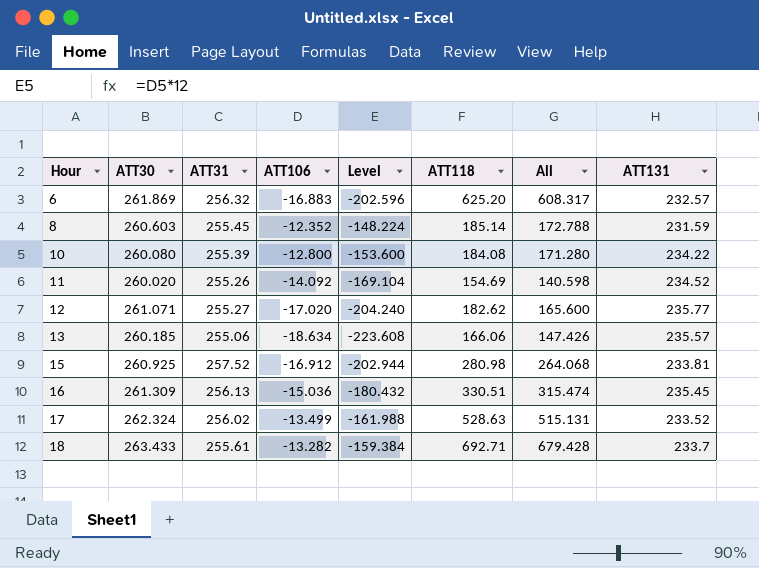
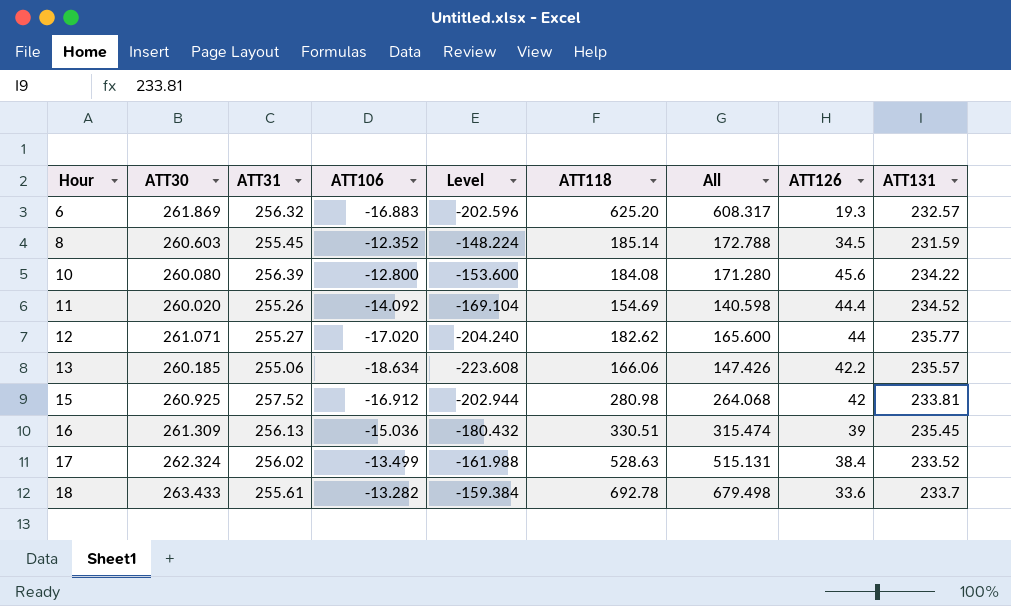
column ATT126 | position: none -> 8
10 | ATT31: 255.39 -> 256.39
18 | ATT118: 692.71 -> 692.78
18 | All: 679.428 -> 679.498

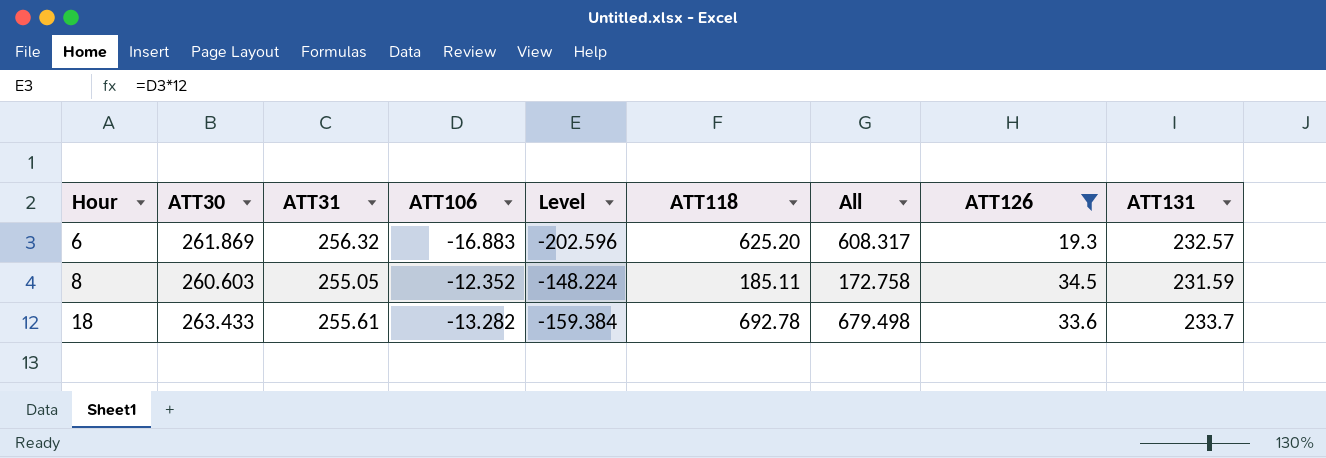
filter: none -> ATT126 <= 34.5
8 | ATT31: 255.45 -> 255.05
8 | ATT118: 185.14 -> 185.11
8 | All: 172.788 -> 172.758

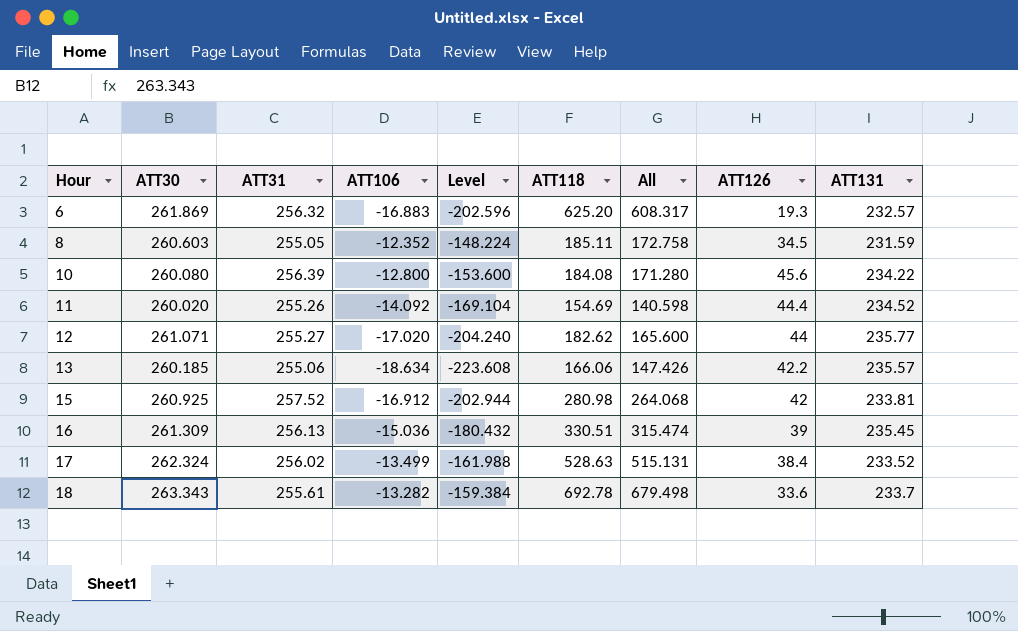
filter: ATT126 <= 34.5 -> none
18 | ATT30: 263.433 -> 263.343

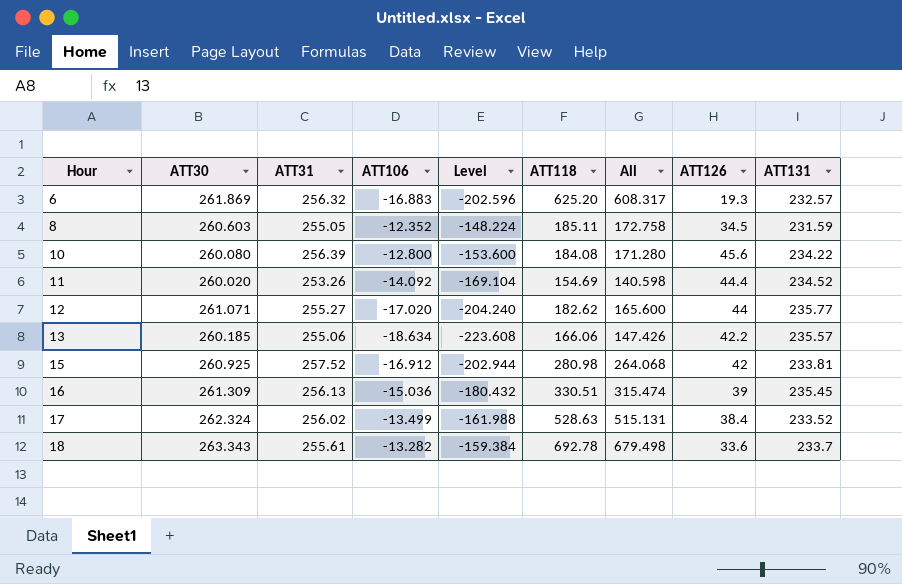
11 | ATT31: 255.26 -> 253.26

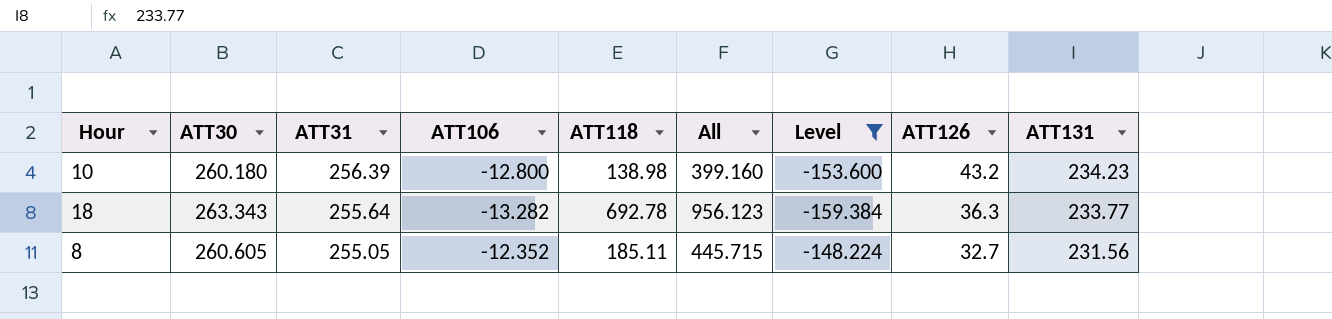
filter: none -> Level >= -159.384
row order: Hour ascending -> ATT31 descending
column All | formula: [ATT106] + [ATT118] -> [ATT30] + [ATT118]
column Level | position: 5 -> 7
10 | ATT30: 260.080 -> 260.180
10 | ATT118: 184.08 -> 138.98
10 | ATT126: 45.6 -> 43.2
10 | ATT131: 234.22 -> 234.23
18 | ATT31: 255.61 -> 255.64
18 | ATT126: 33.6 -> 36.3
18 | ATT131: 233.7 -> 233.77
8 | ATT30: 260.603 -> 260.605
8 | ATT126: 34.5 -> 32.7
8 | ATT131: 231.59 -> 231.56

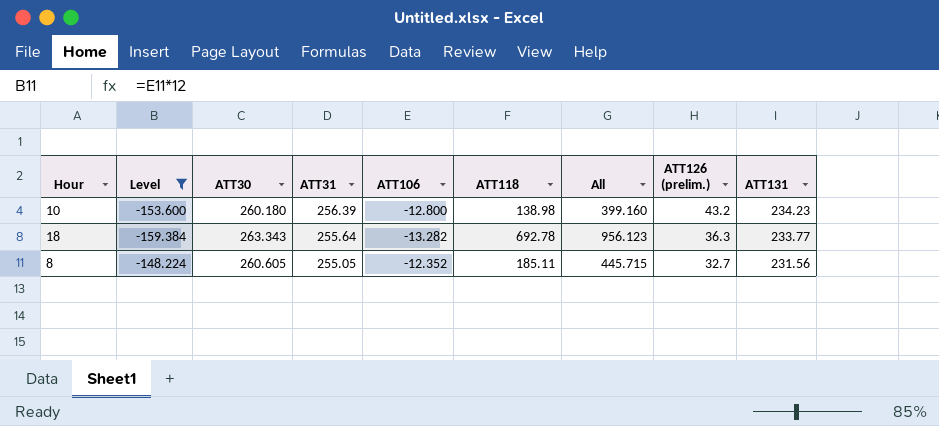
column Level | position: 7 -> 2
column name: ATT126 -> ATT126 (prelim.)

